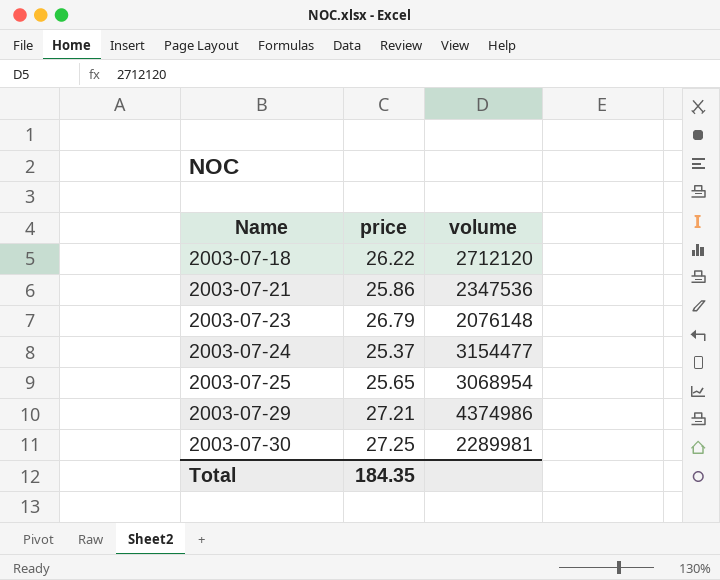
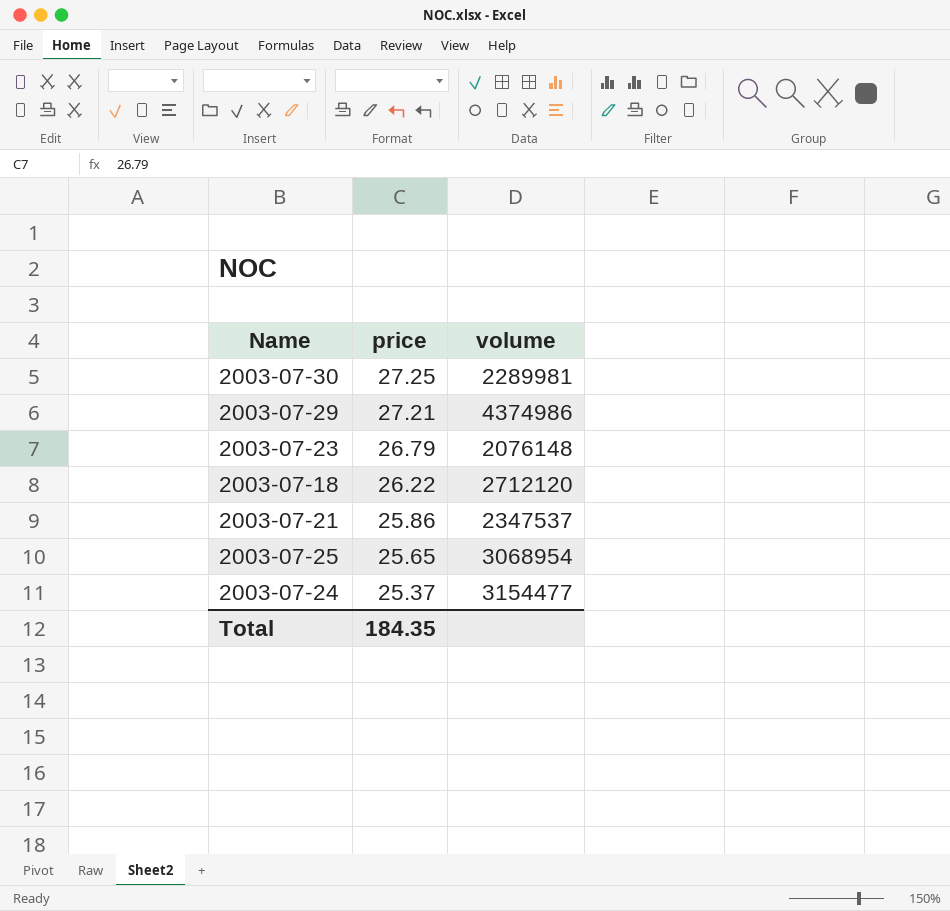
row order: Name ascending -> price descending
2003-07-21 | volume: 2347536 -> 2347537

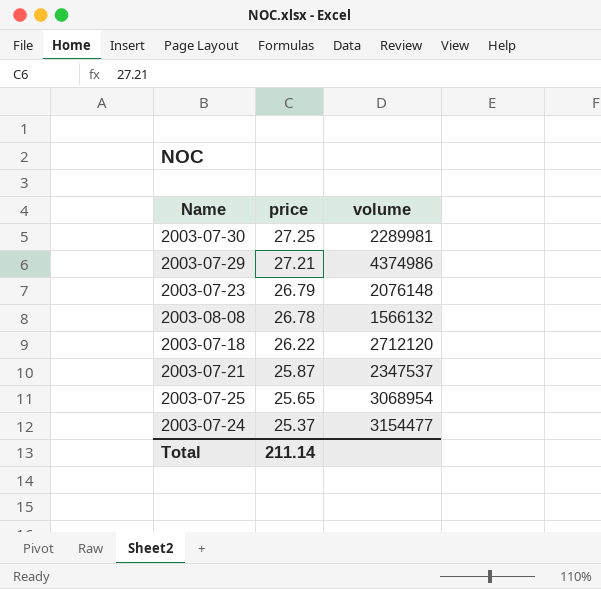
row 2003-08-08: none -> 26.78 | 1566132
2003-07-21 | price: 25.86 -> 25.87
Total | price: 184.35 -> 211.14

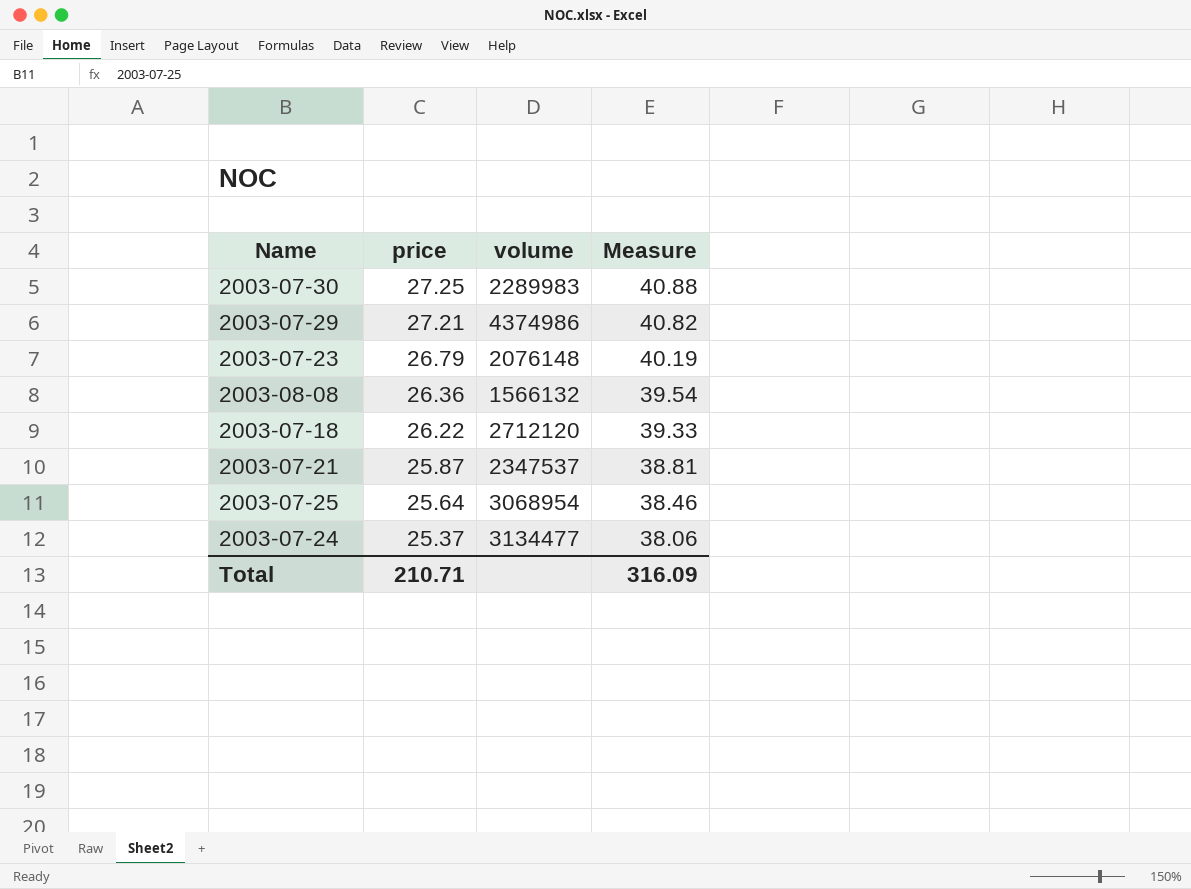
column Measure | formula: none -> [price] * 1.5
2003-07-30 | volume: 2289981 -> 2289983
2003-08-08 | price: 26.78 -> 26.36
2003-07-25 | price: 25.65 -> 25.64
2003-07-24 | volume: 3154477 -> 3134477
Total | price: 211.14 -> 210.71

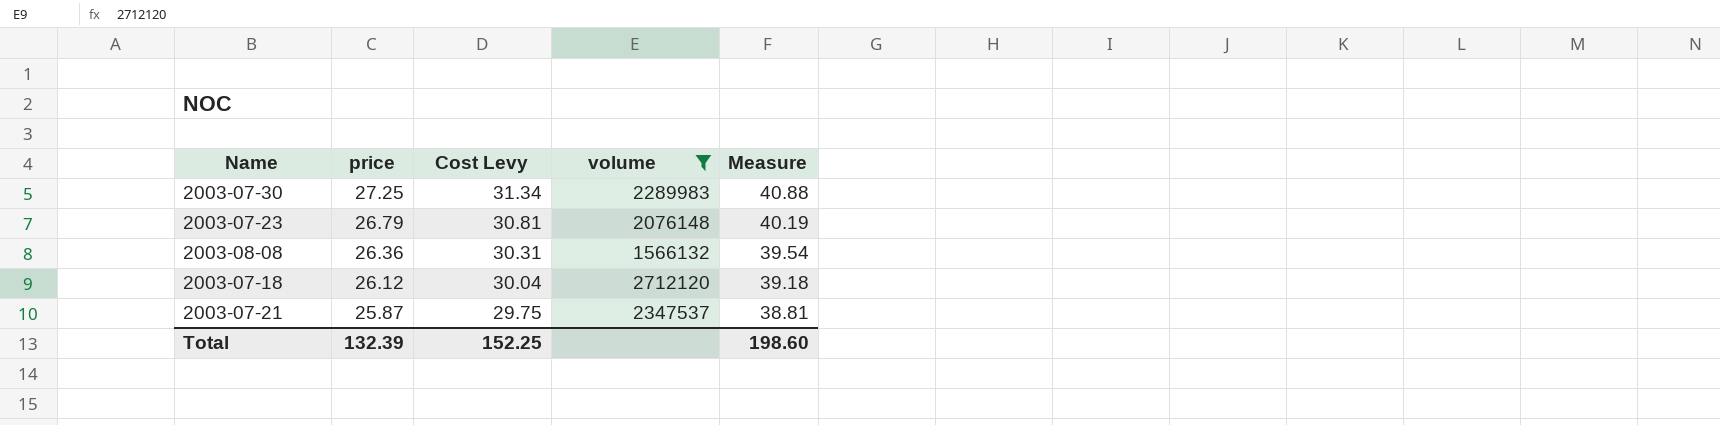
filter: none -> volume <= 2712120
column Cost Levy | formula: none -> [price] * 1.15
2003-07-18 | price: 26.22 -> 26.12
2003-07-18 | Measure: 39.33 -> 39.18
Total | price: 210.71 -> 132.39
Total | Measure: 316.09 -> 198.60

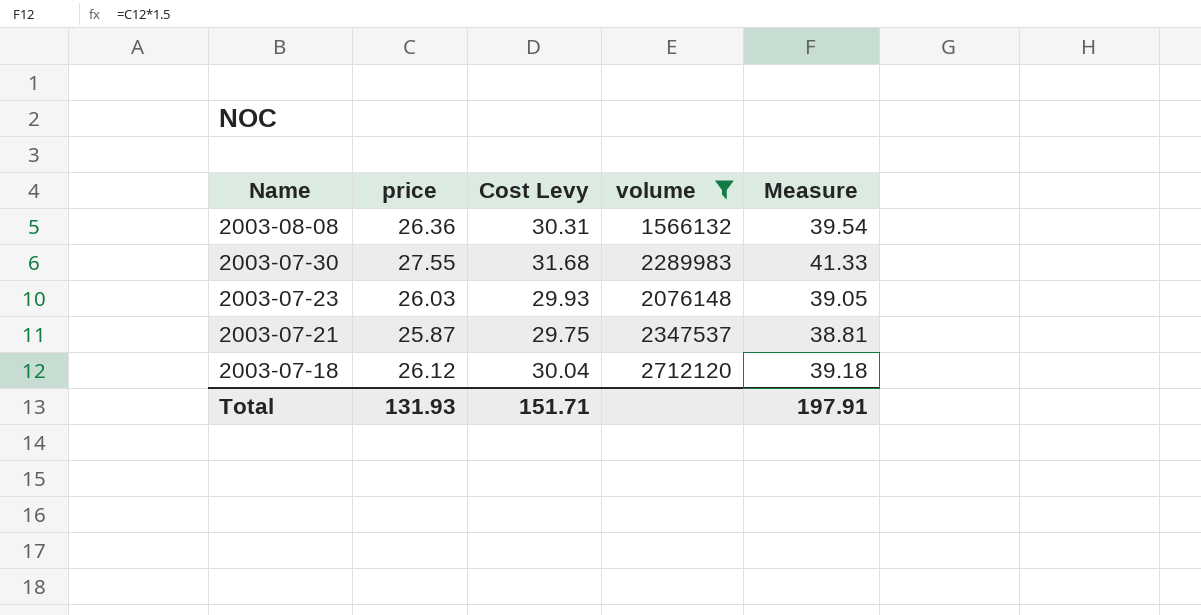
row order: price descending -> Name descending
2003-07-30 | price: 27.25 -> 27.55
2003-07-30 | Cost Levy: 31.34 -> 31.68
2003-07-30 | Measure: 40.88 -> 41.33
2003-07-23 | price: 26.79 -> 26.03
2003-07-23 | Cost Levy: 30.81 -> 29.93
2003-07-23 | Measure: 40.19 -> 39.05
Total | price: 132.39 -> 131.93
Total | Cost Levy: 152.25 -> 151.71
Total | Measure: 198.60 -> 197.91

